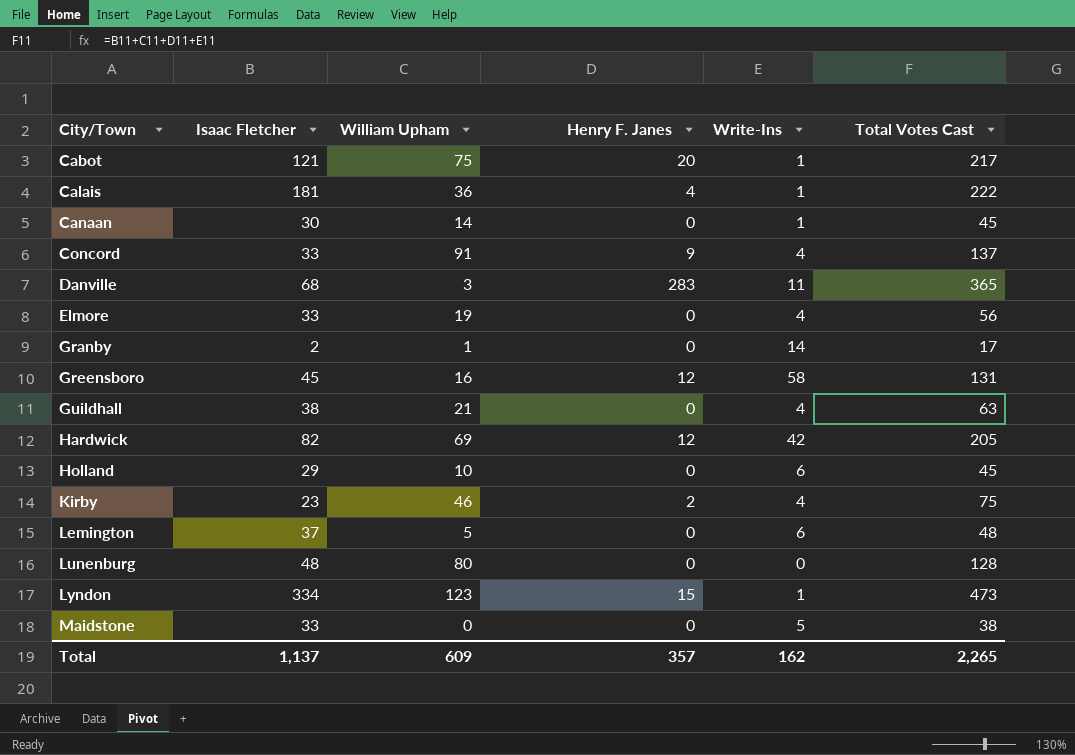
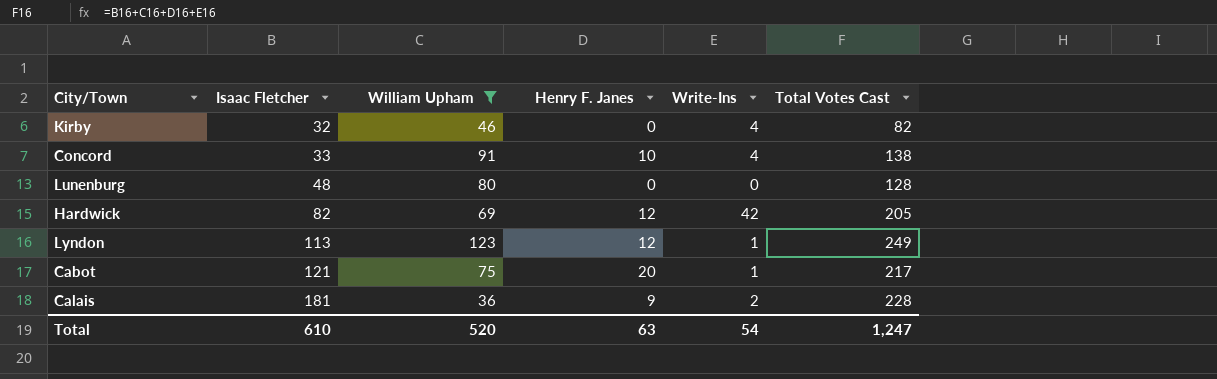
filter: none -> William Upham >= 36
row order: City/Town ascending -> Isaac Fletcher ascending
Kirby | Isaac Fletcher: 23 -> 32
Kirby | Henry F. Janes: 2 -> 0
Kirby | Total Votes Cast: 75 -> 82
Concord | Henry F. Janes: 9 -> 10
Concord | Total Votes Cast: 137 -> 138
Lyndon | Isaac Fletcher: 334 -> 113
Lyndon | Henry F. Janes: 15 -> 12
Lyndon | Total Votes Cast: 473 -> 249
Calais | Henry F. Janes: 4 -> 9
Calais | Write-Ins: 1 -> 2
Calais | Total Votes Cast: 222 -> 228
Total | Isaac Fletcher: 1,137 -> 610
Total | William Upham: 609 -> 520
Total | Henry F. Janes: 357 -> 63
Total | Write-Ins: 162 -> 54
Total | Total Votes Cast: 2,265 -> 1,247

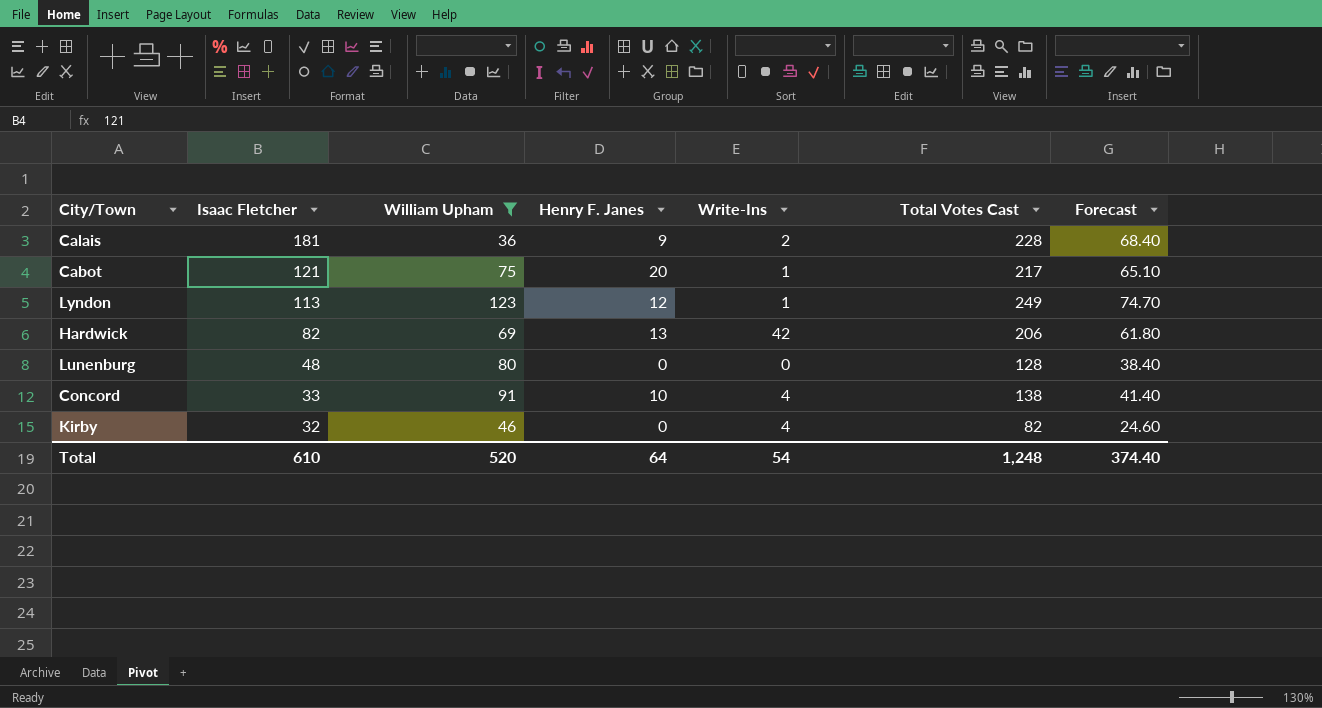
row order: Isaac Fletcher ascending -> Isaac Fletcher descending
column Forecast | formula: none -> [Total Votes Cast] * 0.3
Hardwick | Henry F. Janes: 12 -> 13
Hardwick | Total Votes Cast: 205 -> 206
Total | Henry F. Janes: 63 -> 64
Total | Total Votes Cast: 1,247 -> 1,248

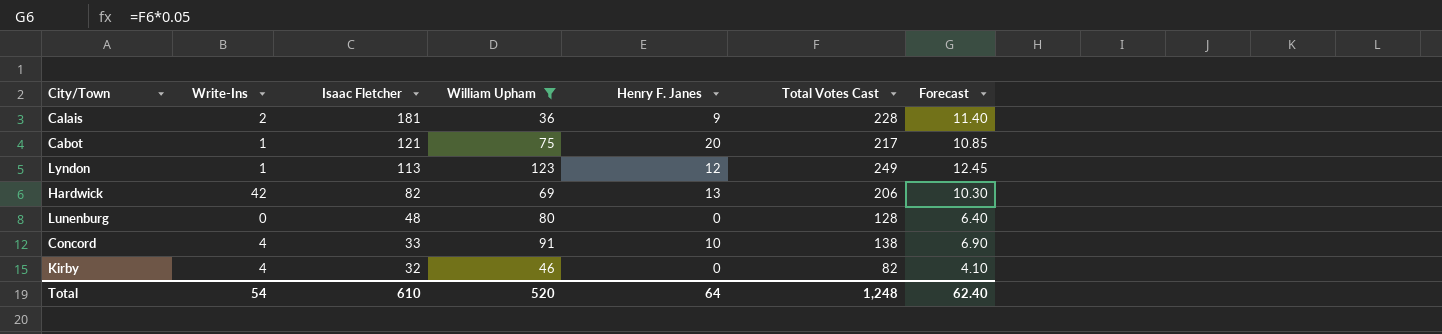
column Write-Ins | position: 5 -> 2
column Forecast | formula: [Total Votes Cast] * 0.3 -> [Total Votes Cast] * 0.05
Total | Forecast: 374.40 -> 62.40

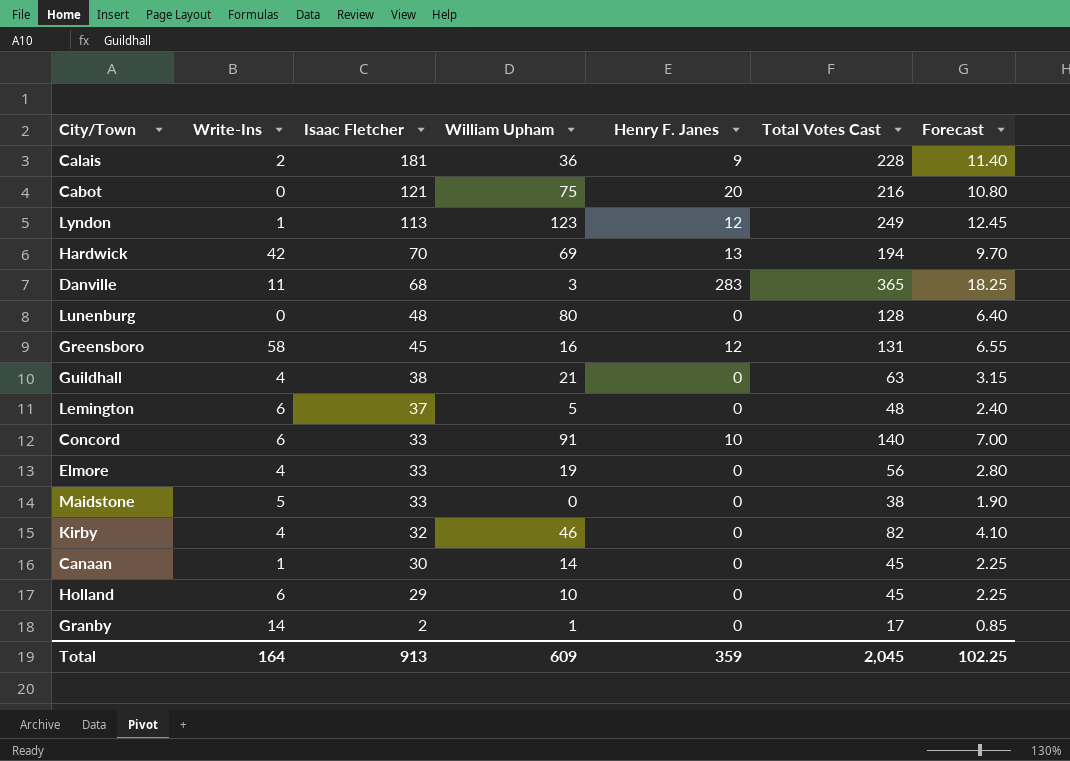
filter: William Upham >= 36 -> none
Cabot | Write-Ins: 1 -> 0
Cabot | Total Votes Cast: 217 -> 216
Cabot | Forecast: 10.85 -> 10.80
Hardwick | Isaac Fletcher: 82 -> 70
Hardwick | Total Votes Cast: 206 -> 194
Hardwick | Forecast: 10.30 -> 9.70
Concord | Write-Ins: 4 -> 6
Concord | Total Votes Cast: 138 -> 140
Concord | Forecast: 6.90 -> 7.00
Total | Write-Ins: 54 -> 164
Total | Isaac Fletcher: 610 -> 913
Total | William Upham: 520 -> 609
Total | Henry F. Janes: 64 -> 359
Total | Total Votes Cast: 1,248 -> 2,045
Total | Forecast: 62.40 -> 102.25

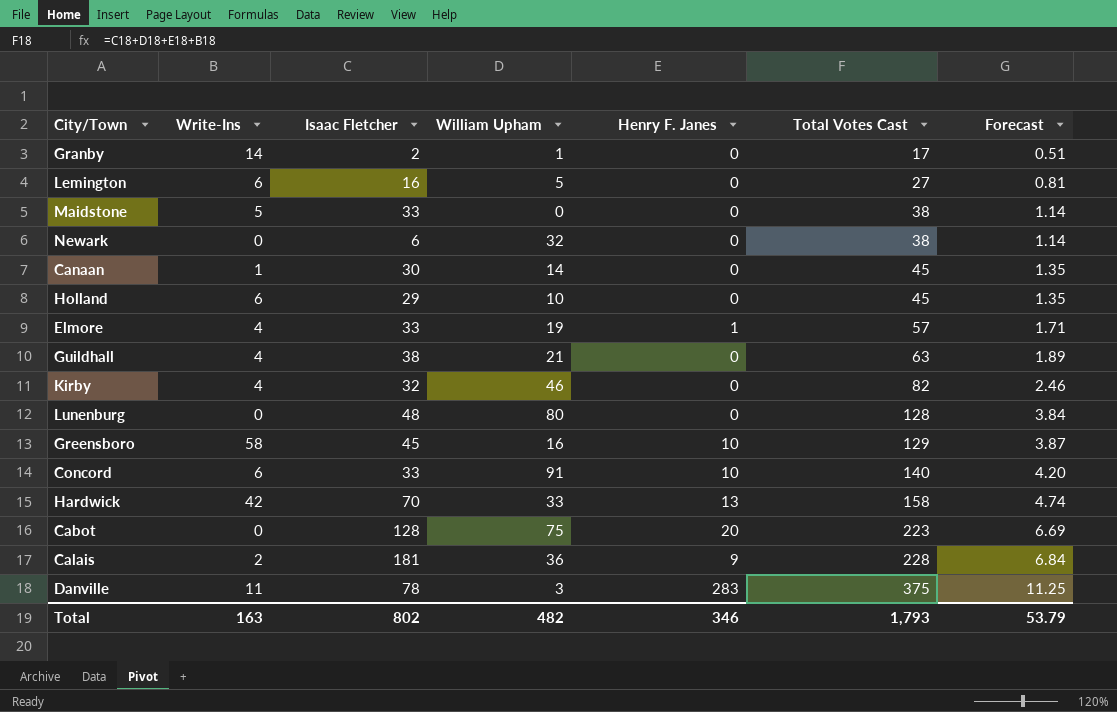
row order: Isaac Fletcher descending -> Total Votes Cast ascending
column Forecast | formula: [Total Votes Cast] * 0.05 -> [Total Votes Cast] * 0.03
row Lyndon: 1 | 113 | 123 | 12 | 249 | 12.45 -> none
Lemington | Isaac Fletcher: 37 -> 16
Lemington | Total Votes Cast: 48 -> 27
row Newark: none -> 0 | 6 | 32 | 0 | 38 | 1.14
Elmore | Henry F. Janes: 0 -> 1
Elmore | Total Votes Cast: 56 -> 57
Greensboro | Henry F. Janes: 12 -> 10
Greensboro | Total Votes Cast: 131 -> 129
Hardwick | William Upham: 69 -> 33
Hardwick | Total Votes Cast: 194 -> 158
Cabot | Isaac Fletcher: 121 -> 128
Cabot | Total Votes Cast: 216 -> 223
Danville | Isaac Fletcher: 68 -> 78
Danville | Total Votes Cast: 365 -> 375
Total | Write-Ins: 164 -> 163
Total | Isaac Fletcher: 913 -> 802
Total | William Upham: 609 -> 482
Total | Henry F. Janes: 359 -> 346
Total | Total Votes Cast: 2,045 -> 1,793
Total | Forecast: 102.25 -> 53.79

